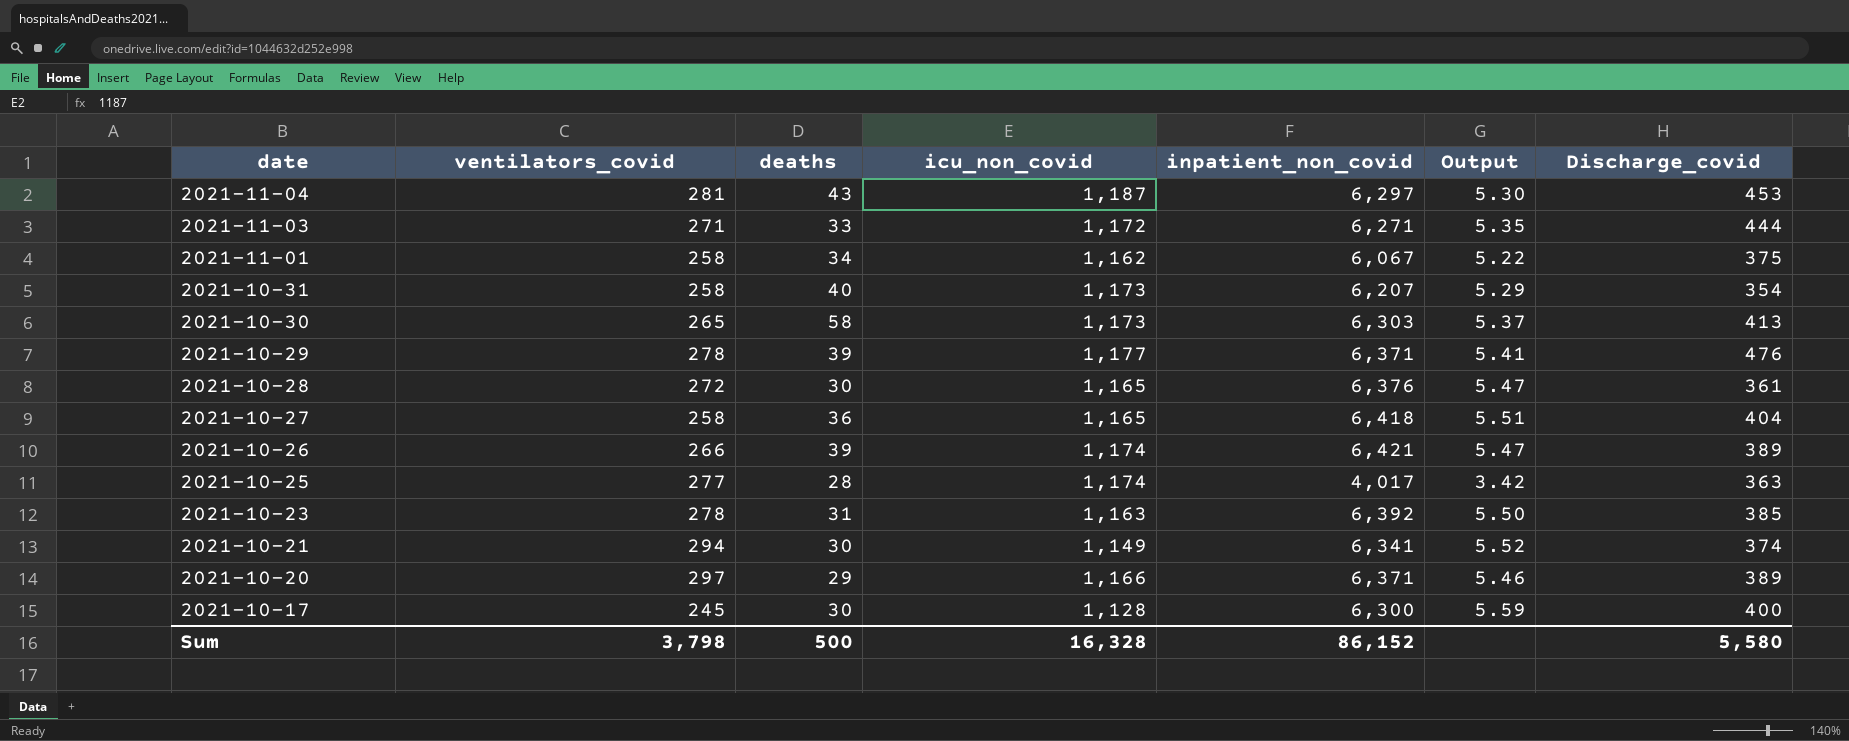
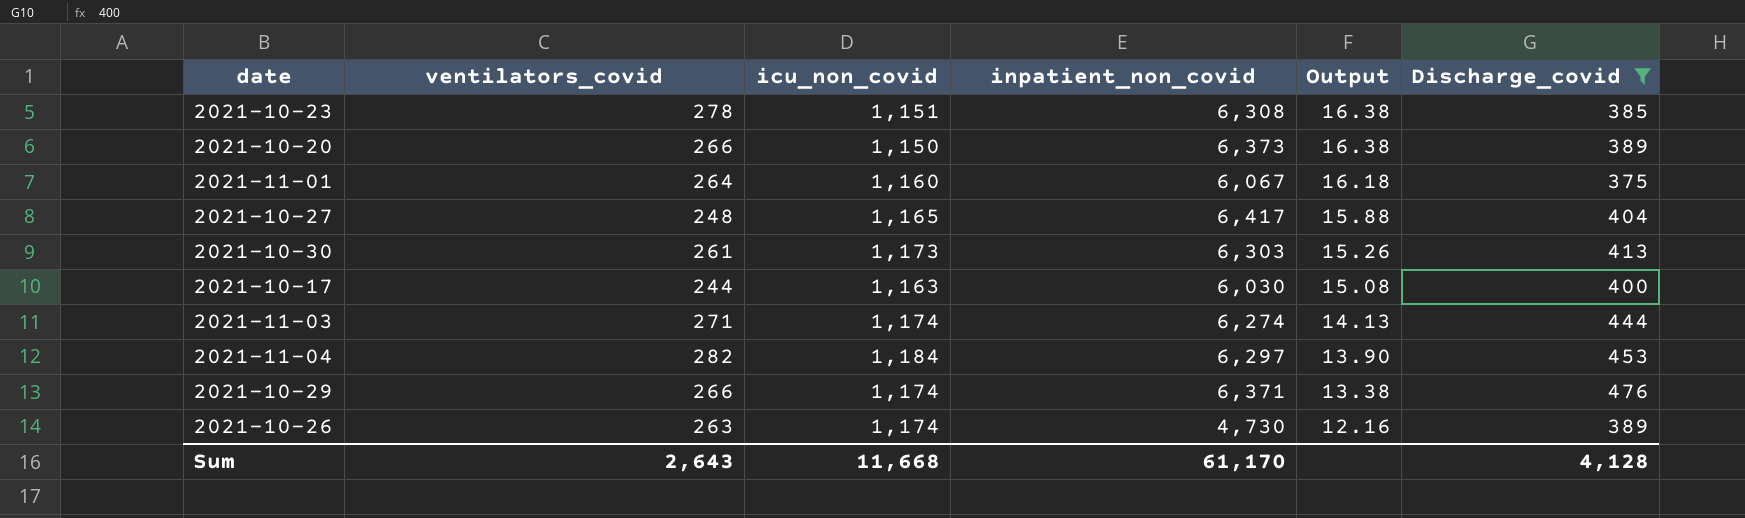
filter: none -> Discharge_covid >= 375
row order: date descending -> Output descending
column deaths | position: 3 -> none
column Output | formula: [inpatient_non_covid] / [icu_non_covid] -> [inpatient_non_covid] / [Discharge_covid]
2021-10-23 | icu_non_covid: 1,163 -> 1,151
2021-10-23 | inpatient_non_covid: 6,392 -> 6,308
2021-10-20 | ventilators_covid: 297 -> 266
2021-10-20 | icu_non_covid: 1,166 -> 1,150
2021-10-20 | inpatient_non_covid: 6,371 -> 6,373
2021-11-01 | ventilators_covid: 258 -> 264
2021-11-01 | icu_non_covid: 1,162 -> 1,160
2021-10-27 | ventilators_covid: 258 -> 248
2021-10-27 | inpatient_non_covid: 6,418 -> 6,417
2021-10-30 | ventilators_covid: 265 -> 261
2021-10-17 | ventilators_covid: 245 -> 244
2021-10-17 | icu_non_covid: 1,128 -> 1,163
2021-10-17 | inpatient_non_covid: 6,300 -> 6,030
2021-11-03 | icu_non_covid: 1,172 -> 1,174
2021-11-03 | inpatient_non_covid: 6,271 -> 6,274
2021-11-04 | ventilators_covid: 281 -> 282
2021-11-04 | icu_non_covid: 1,187 -> 1,184
2021-10-29 | ventilators_covid: 278 -> 266
2021-10-29 | icu_non_covid: 1,177 -> 1,174
2021-10-26 | ventilators_covid: 266 -> 263
2021-10-26 | inpatient_non_covid: 6,421 -> 4,730
Sum | ventilators_covid: 3,798 -> 2,643
Sum | icu_non_covid: 16,328 -> 11,668
Sum | inpatient_non_covid: 86,152 -> 61,170
Sum | Discharge_covid: 5,580 -> 4,128

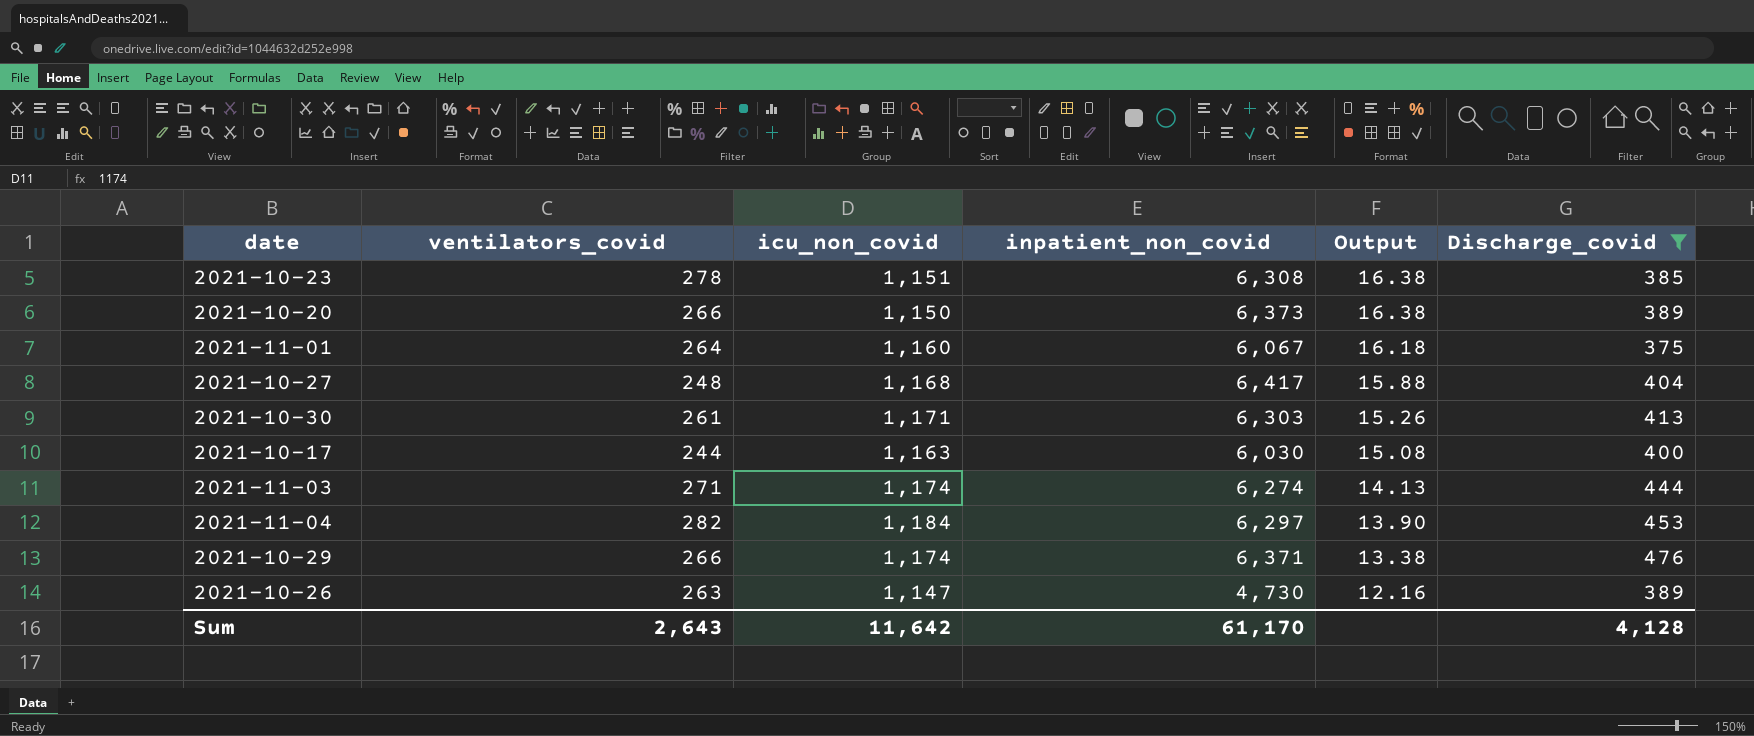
2021-10-27 | icu_non_covid: 1,165 -> 1,168
2021-10-30 | icu_non_covid: 1,173 -> 1,171
2021-10-26 | icu_non_covid: 1,174 -> 1,147
Sum | icu_non_covid: 11,668 -> 11,642

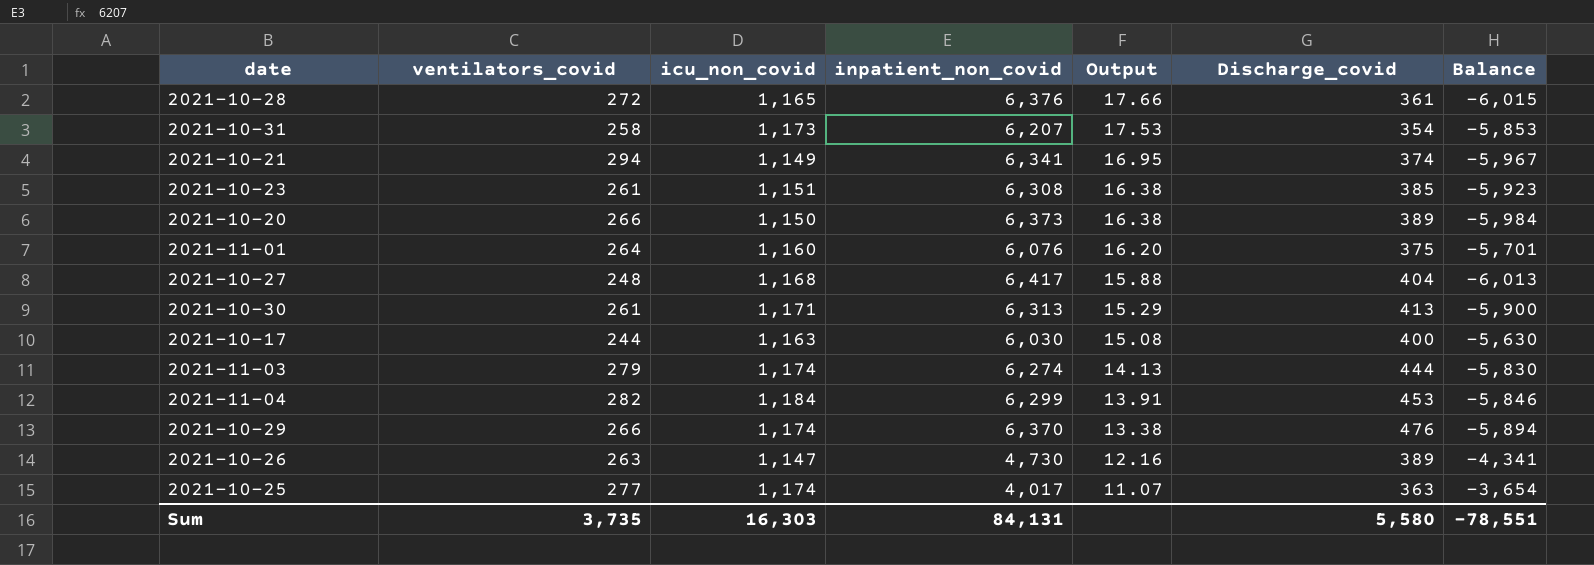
filter: Discharge_covid >= 375 -> none
column Balance | formula: none -> [Discharge_covid] - [inpatient_non_covid]
2021-10-23 | ventilators_covid: 278 -> 261
2021-11-01 | inpatient_non_covid: 6,067 -> 6,076
2021-11-01 | Output: 16.18 -> 16.20
2021-10-30 | inpatient_non_covid: 6,303 -> 6,313
2021-10-30 | Output: 15.26 -> 15.29
2021-11-03 | ventilators_covid: 271 -> 279
2021-11-04 | inpatient_non_covid: 6,297 -> 6,299
2021-11-04 | Output: 13.90 -> 13.91
2021-10-29 | inpatient_non_covid: 6,371 -> 6,370
Sum | ventilators_covid: 2,643 -> 3,735
Sum | icu_non_covid: 11,642 -> 16,303
Sum | inpatient_non_covid: 61,170 -> 84,131
Sum | Discharge_covid: 4,128 -> 5,580

